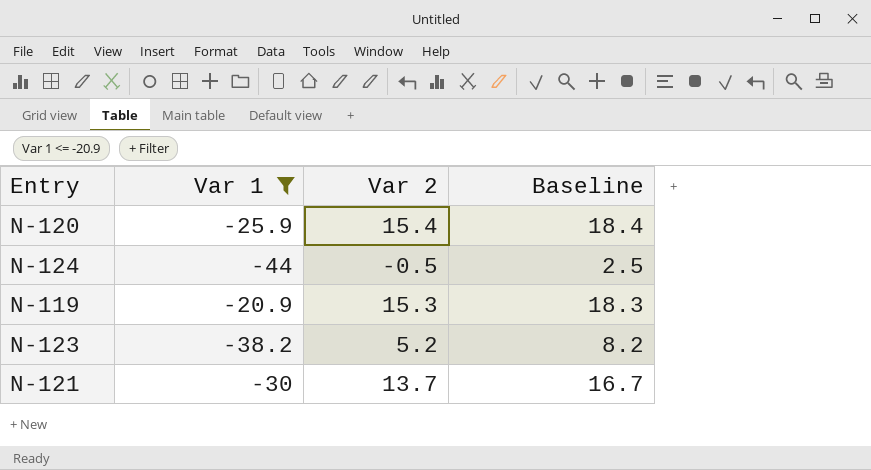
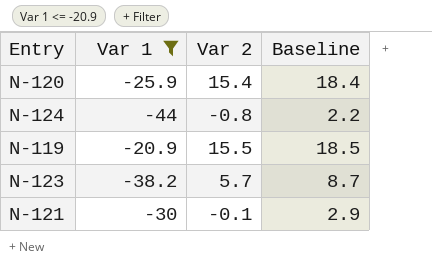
N-124 | Var 2: -0.5 -> -0.8
N-124 | Baseline: 2.5 -> 2.2
N-119 | Var 2: 15.3 -> 15.5
N-119 | Baseline: 18.3 -> 18.5
N-123 | Var 2: 5.2 -> 5.7
N-123 | Baseline: 8.2 -> 8.7
N-121 | Var 2: 13.7 -> -0.1
N-121 | Baseline: 16.7 -> 2.9

